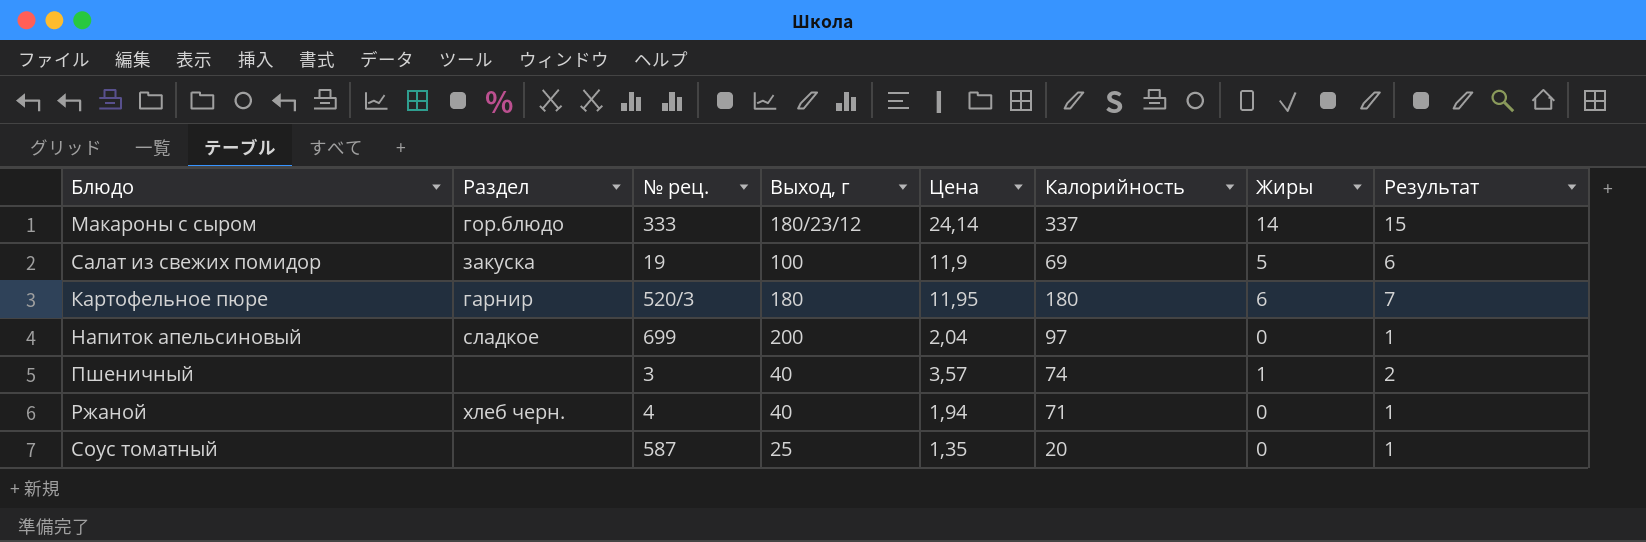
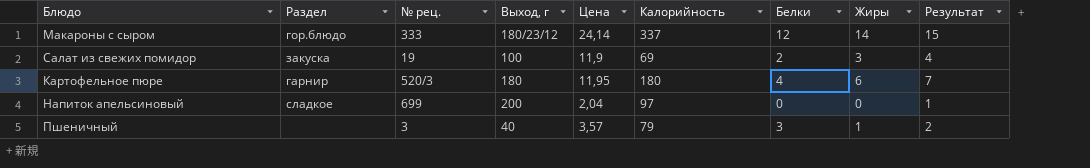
column Белки | position: none -> 7
row Ржаной: хлеб черн. | 4 | 40 | 1,94 | 71 | 0 | 1 -> none
row Соус томатный: none | 587 | 25 | 1,35 | 20 | 0 | 1 -> none
Салат из свежих помидор | Жиры: 5 -> 3
Салат из свежих помидор | Результат: 6 -> 4
Пшеничный | Калорийность: 74 -> 79

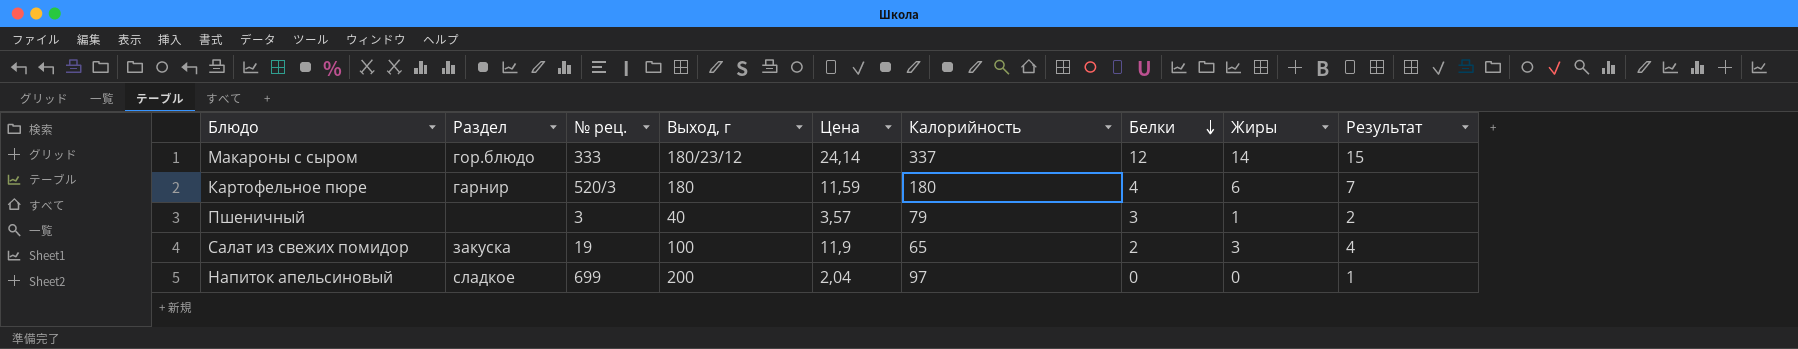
row order: none -> Белки descending
Картофельное пюре | Цена: 11,95 -> 11,59
Салат из свежих помидор | Калорийность: 69 -> 65

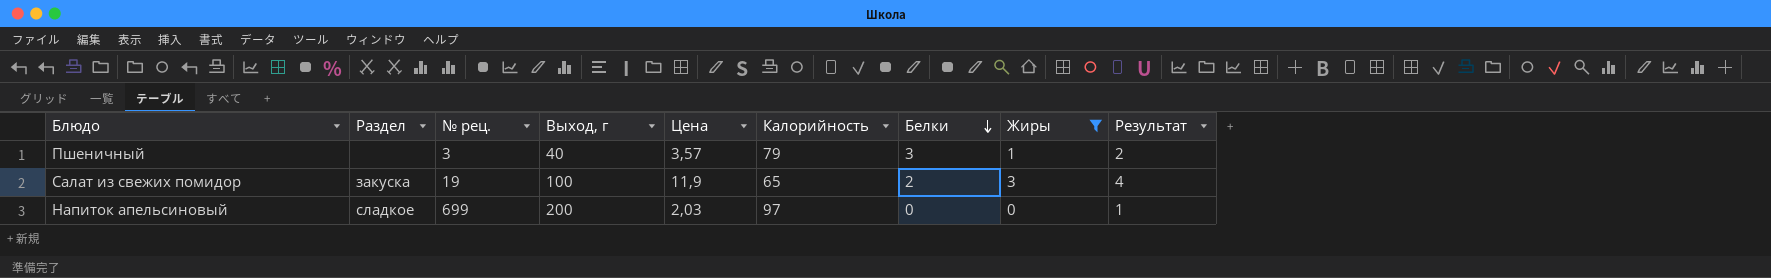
filter: none -> Жиры <= 3
Напиток апельсиновый | Цена: 2,04 -> 2,03

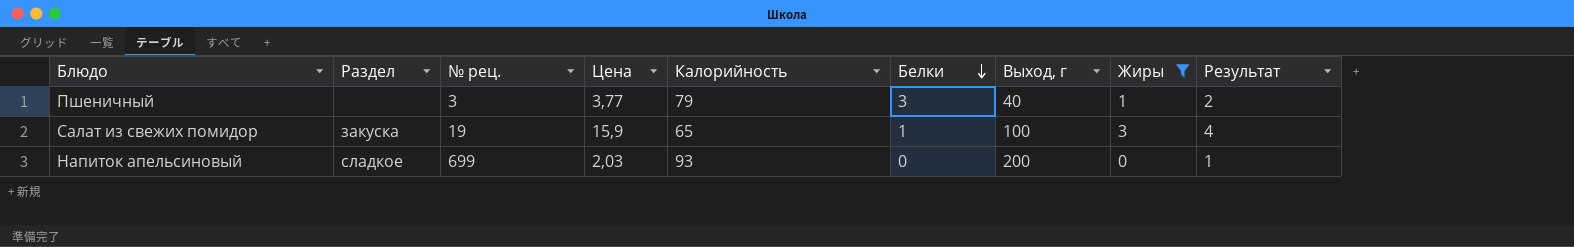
column Выход, г | position: 4 -> 7
Пшеничный | Цена: 3,57 -> 3,77
Салат из свежих помидор | Цена: 11,9 -> 15,9
Салат из свежих помидор | Белки: 2 -> 1
Напиток апельсиновый | Калорийность: 97 -> 93

